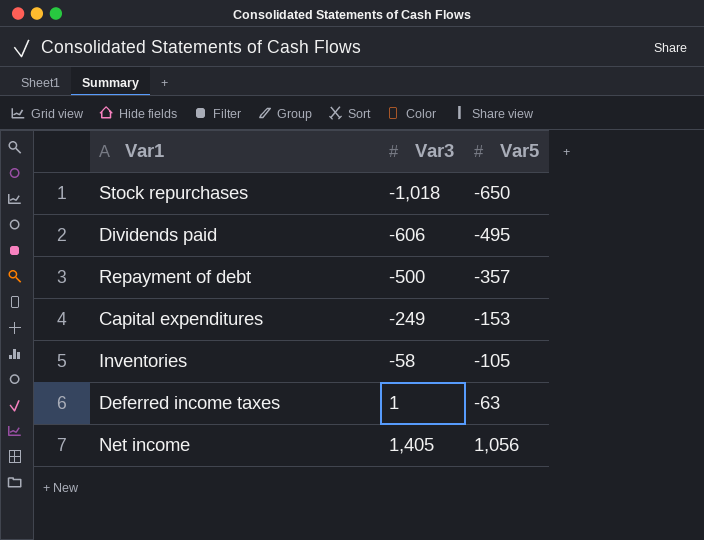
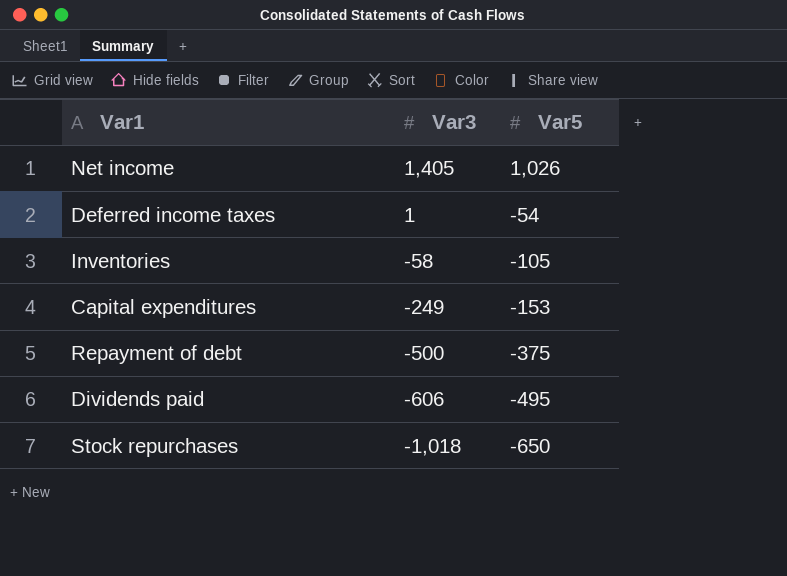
row order: Var3 ascending -> Var3 descending
Net income | Var5: 1,056 -> 1,026
Deferred income taxes | Var5: -63 -> -54
Repayment of debt | Var5: -357 -> -375

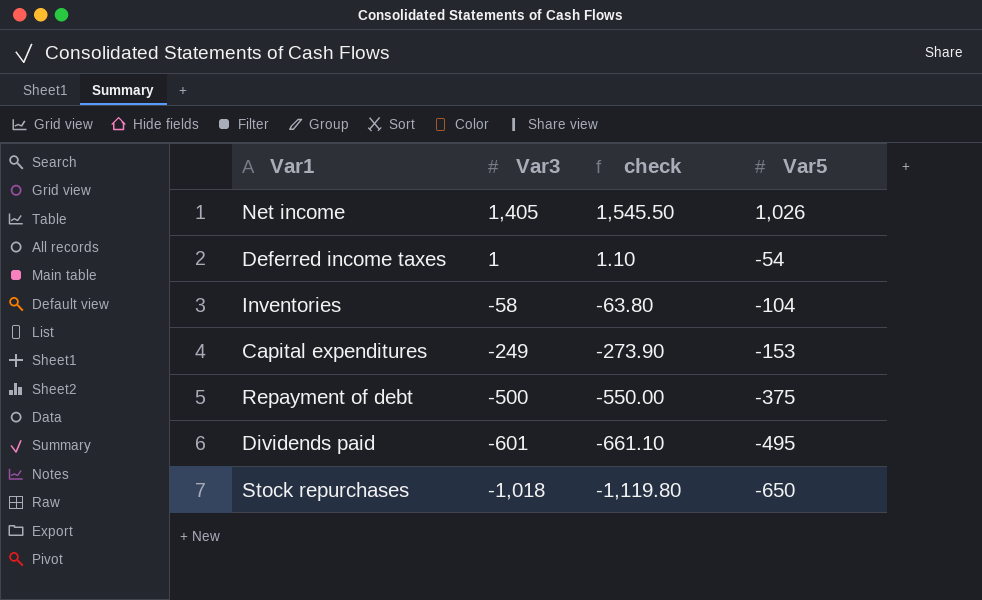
column check | formula: none -> [Var3] * 1.1
Inventories | Var5: -105 -> -104
Dividends paid | Var3: -606 -> -601

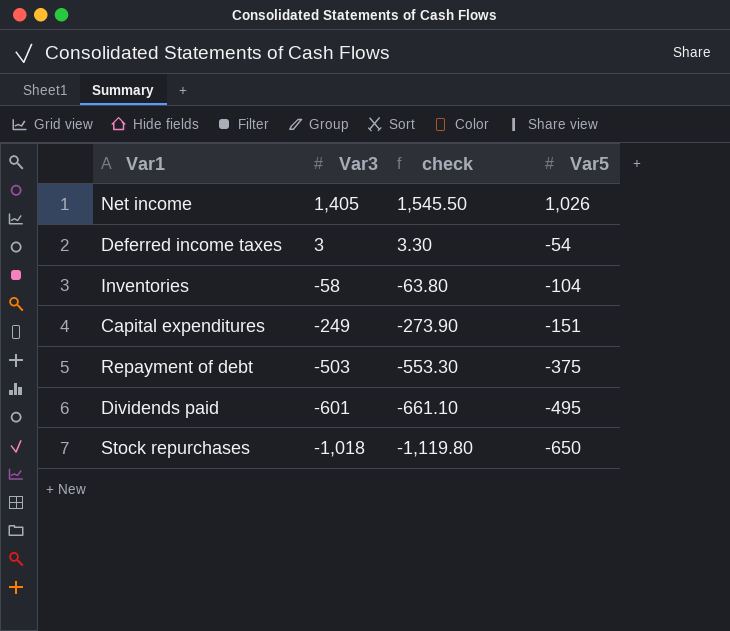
Deferred income taxes | Var3: 1 -> 3
Deferred income taxes | check: 1.10 -> 3.30
Capital expenditures | Var5: -153 -> -151
Repayment of debt | Var3: -500 -> -503
Repayment of debt | check: -550.00 -> -553.30

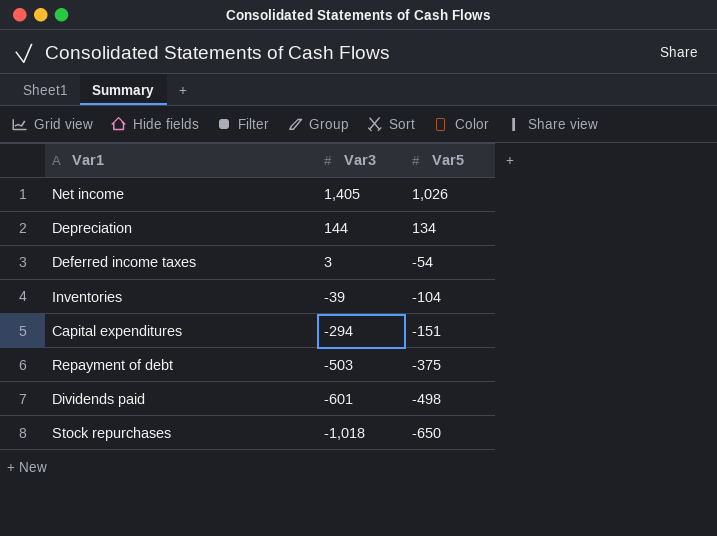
column check | formula: [Var3] * 1.1 -> none
row Depreciation: none -> 144 | 134
Inventories | Var3: -58 -> -39
Capital expenditures | Var3: -249 -> -294
Dividends paid | Var5: -495 -> -498

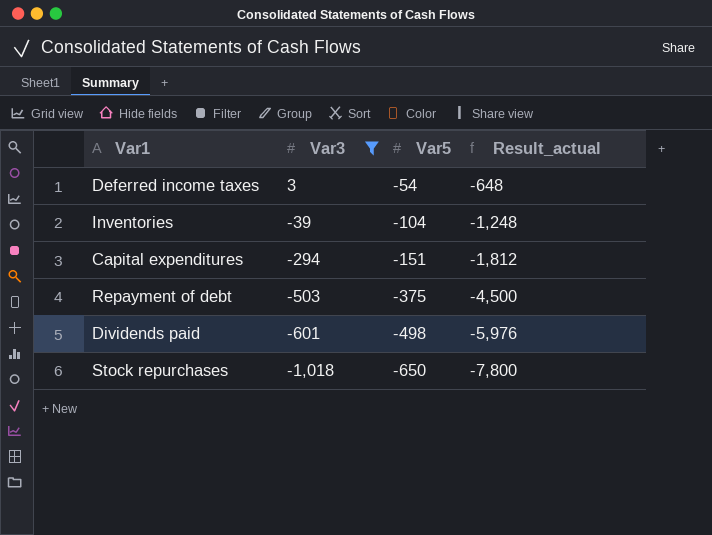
filter: none -> Var3 <= 3
column Result_actual | formula: none -> [Var5] * 12

